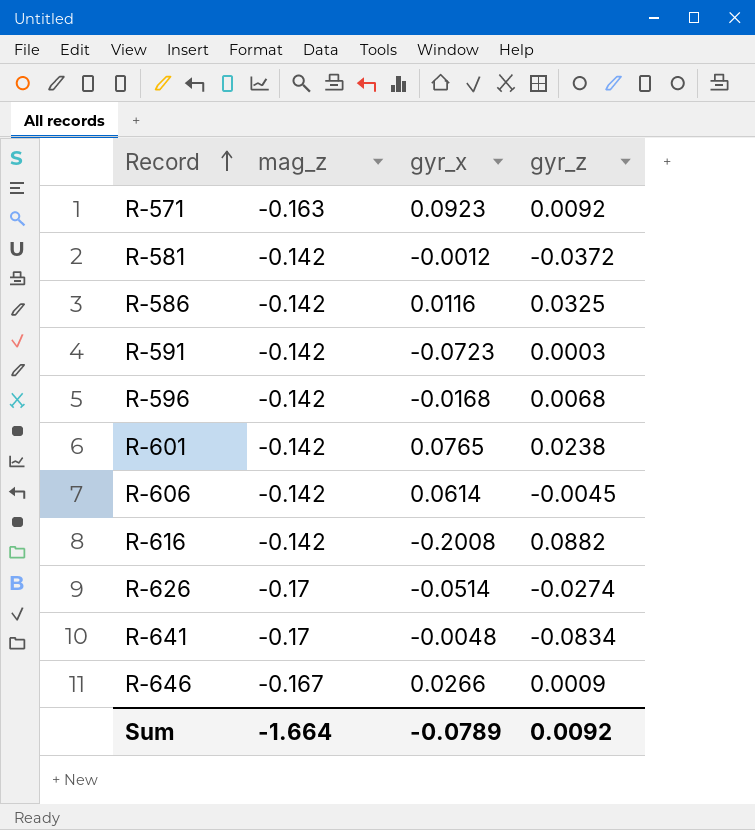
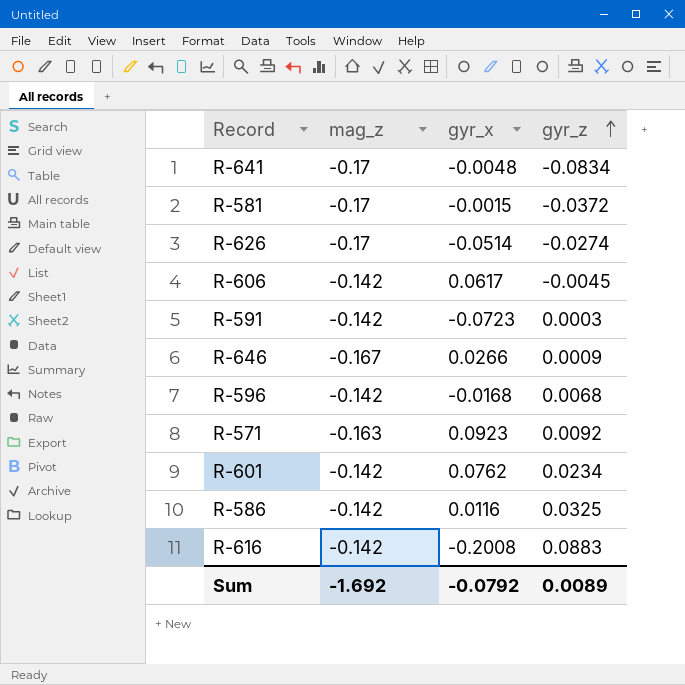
row order: Record ascending -> gyr_z ascending
R-581 | mag_z: -0.142 -> -0.17
R-581 | gyr_x: -0.0012 -> -0.0015
R-606 | gyr_x: 0.0614 -> 0.0617
R-601 | gyr_x: 0.0765 -> 0.0762
R-601 | gyr_z: 0.0238 -> 0.0234
R-616 | gyr_z: 0.0882 -> 0.0883
Sum | mag_z: -1.664 -> -1.692
Sum | gyr_x: -0.0789 -> -0.0792
Sum | gyr_z: 0.0092 -> 0.0089

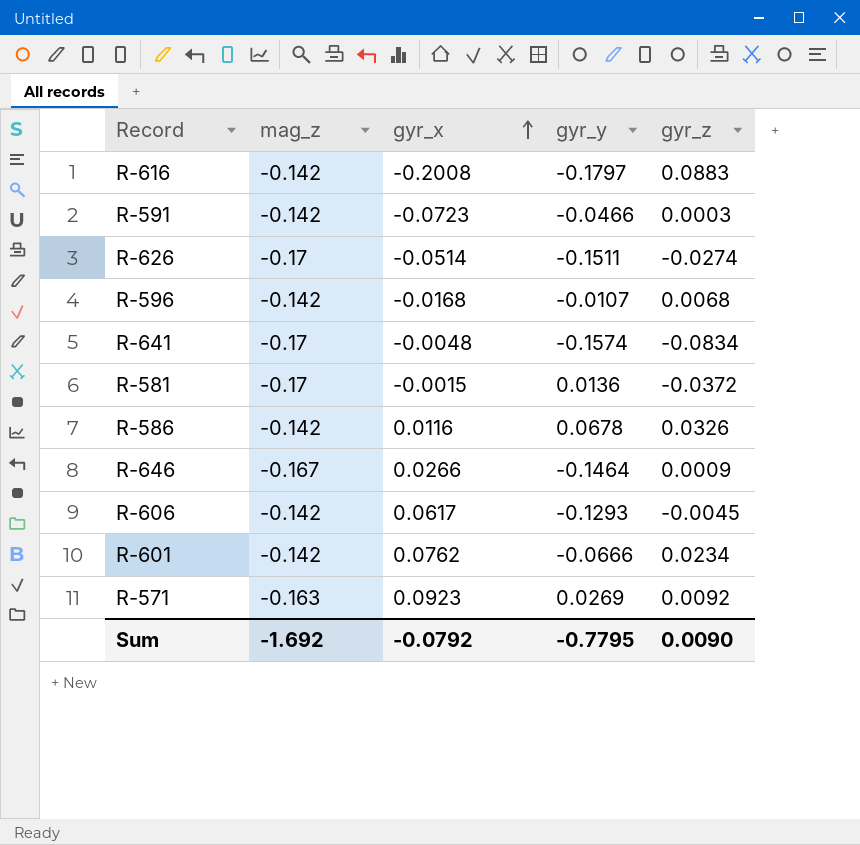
row order: gyr_z ascending -> gyr_x ascending
column gyr_y | position: none -> 4
R-586 | gyr_z: 0.0325 -> 0.0326
Sum | gyr_z: 0.0089 -> 0.0090

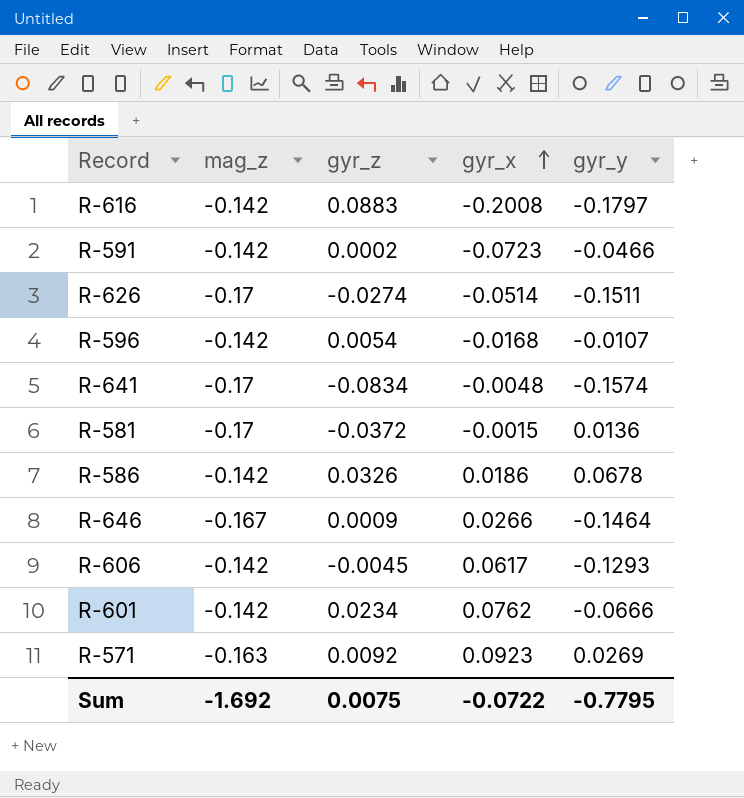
column gyr_z | position: 5 -> 3
R-591 | gyr_z: 0.0003 -> 0.0002
R-596 | gyr_z: 0.0068 -> 0.0054
R-586 | gyr_x: 0.0116 -> 0.0186
Sum | gyr_z: 0.0090 -> 0.0075
Sum | gyr_x: -0.0792 -> -0.0722

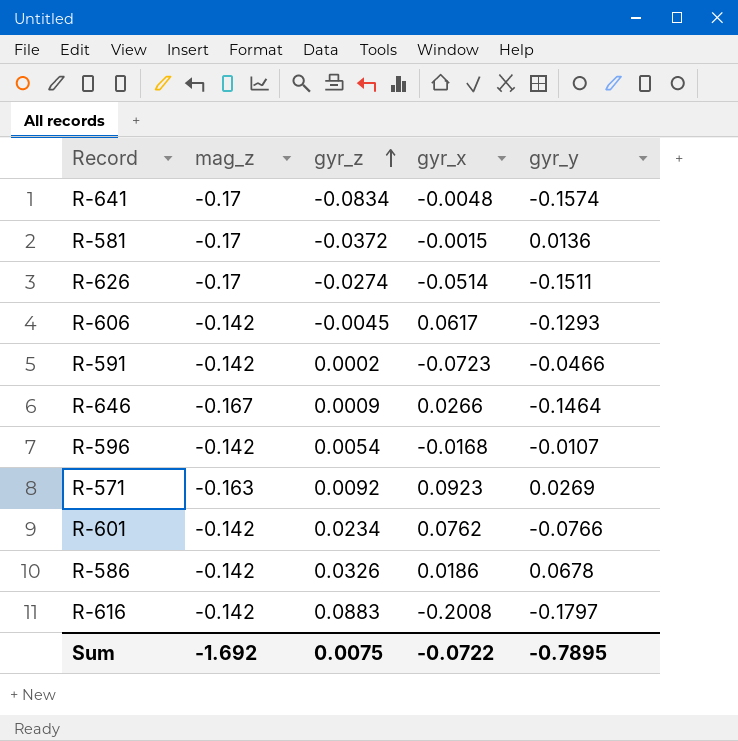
row order: gyr_x ascending -> gyr_z ascending
R-601 | gyr_y: -0.0666 -> -0.0766
Sum | gyr_y: -0.7795 -> -0.7895

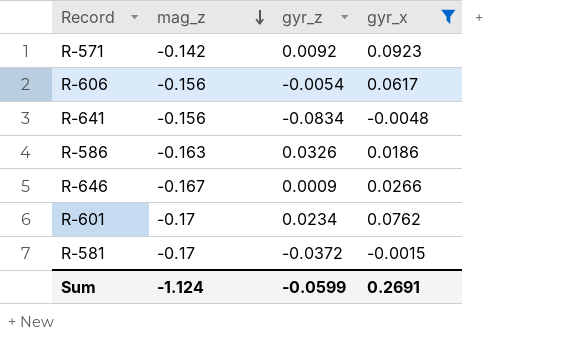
filter: none -> gyr_x >= -0.0048
row order: gyr_z ascending -> mag_z descending
column gyr_y | position: 5 -> none
R-571 | mag_z: -0.163 -> -0.142
R-606 | mag_z: -0.142 -> -0.156
R-606 | gyr_z: -0.0045 -> -0.0054
R-641 | mag_z: -0.17 -> -0.156
R-586 | mag_z: -0.142 -> -0.163
R-601 | mag_z: -0.142 -> -0.17
Sum | mag_z: -1.692 -> -1.124
Sum | gyr_z: 0.0075 -> -0.0599
Sum | gyr_x: -0.0722 -> 0.2691

